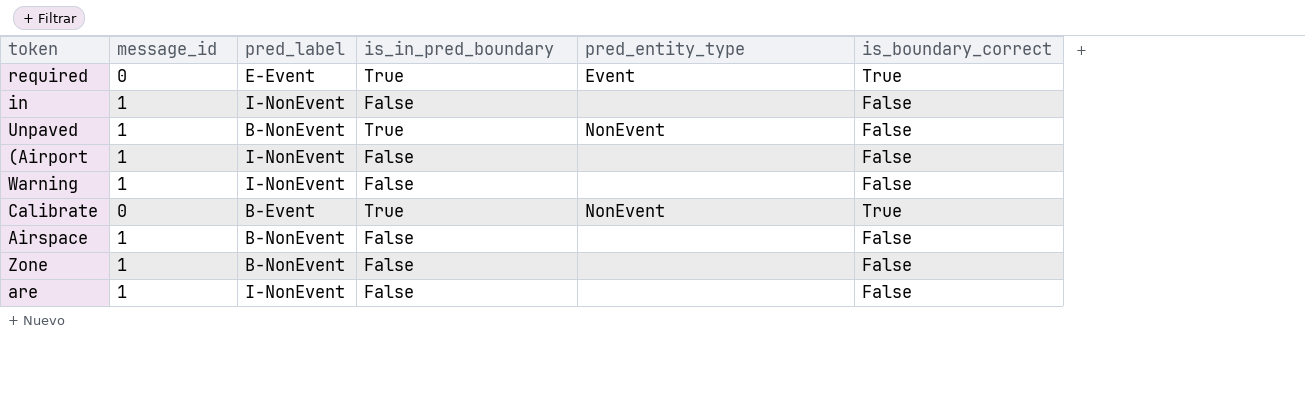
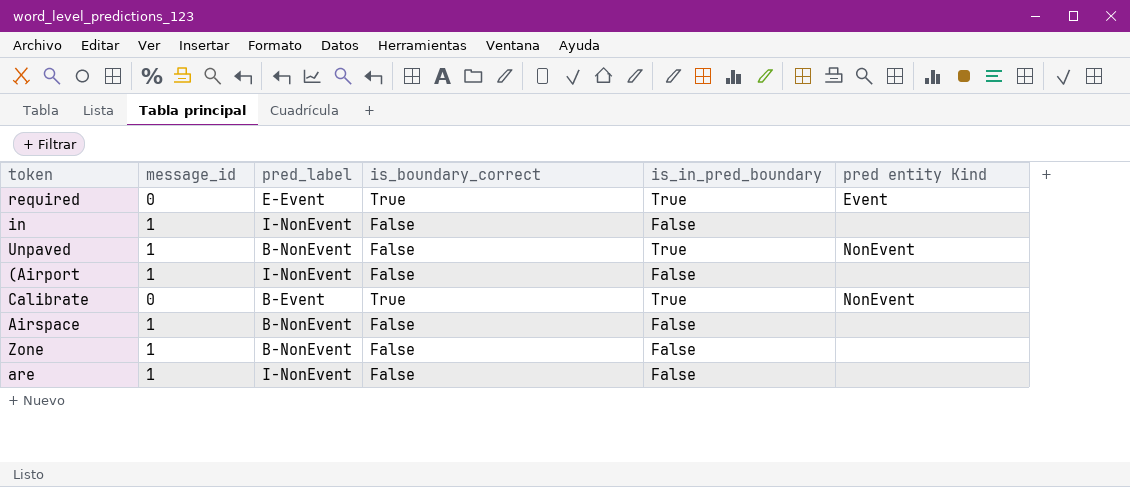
column is_boundary_correct | position: 6 -> 4
column name: pred_entity_type -> pred entity Kind
row Warning: 1 | I-NonEvent | False | none | False -> none

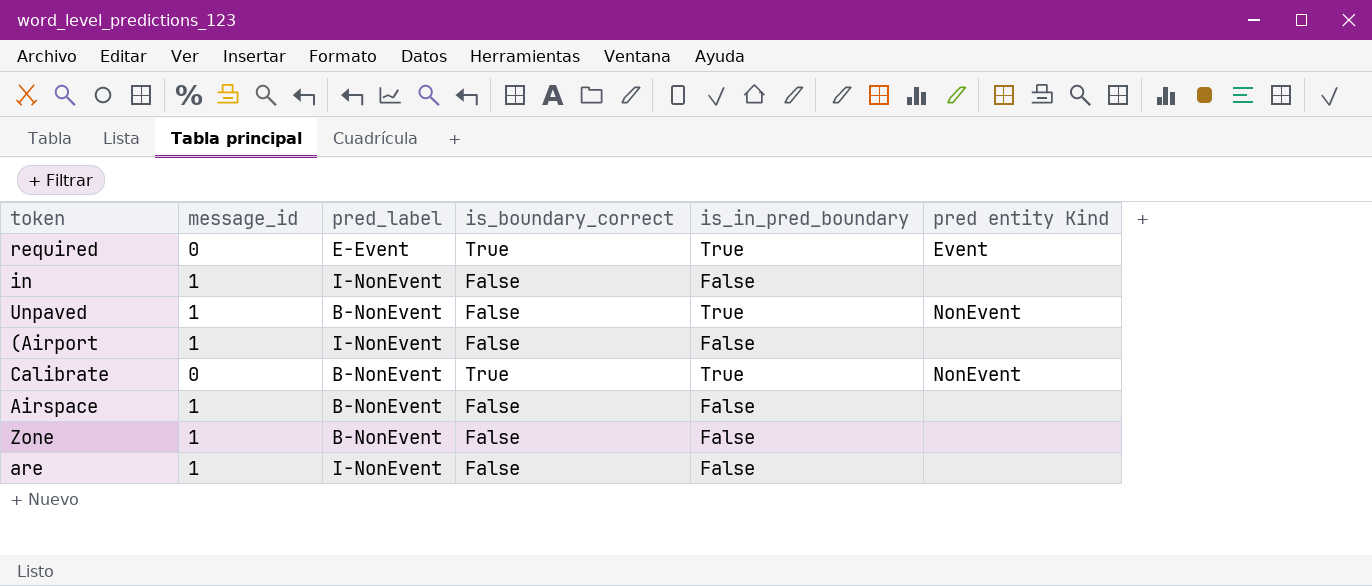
Calibrate | pred_label: B-Event -> B-NonEvent

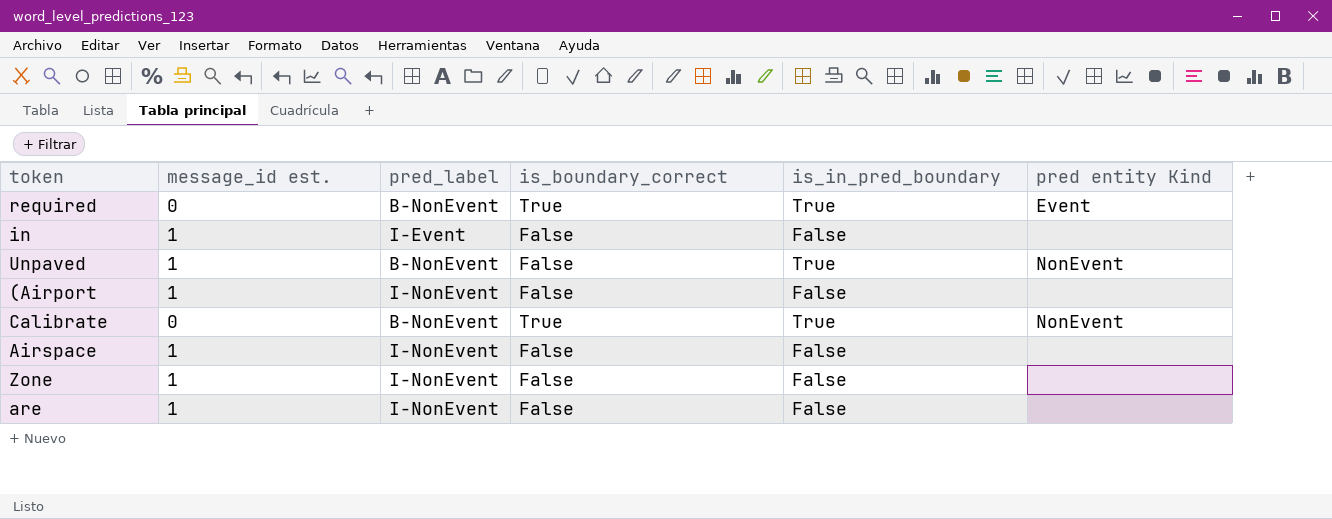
column name: message_id -> message_id est.
required | pred_label: E-Event -> B-NonEvent
in | pred_label: I-NonEvent -> I-Event
Airspace | pred_label: B-NonEvent -> I-NonEvent
Zone | pred_label: B-NonEvent -> I-NonEvent

